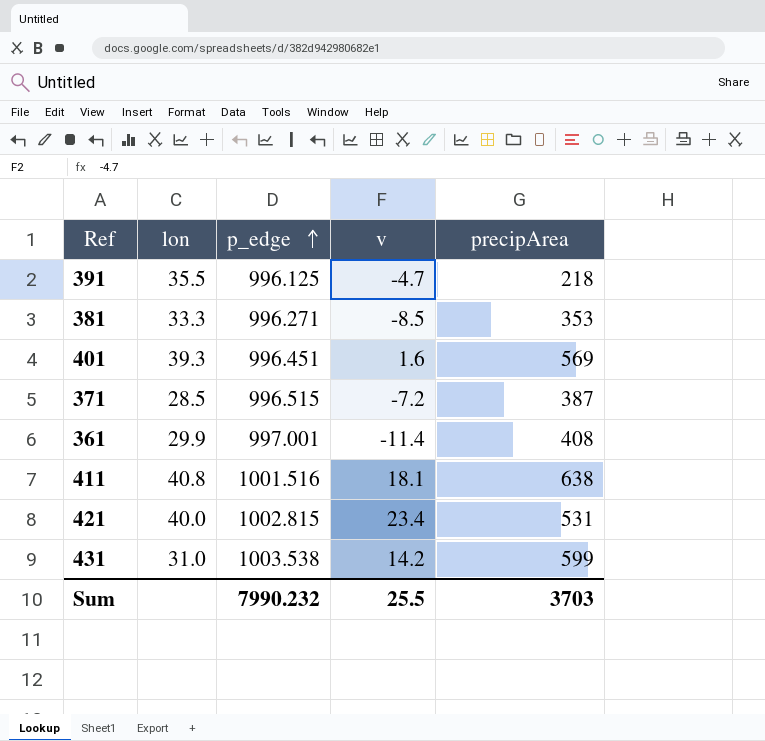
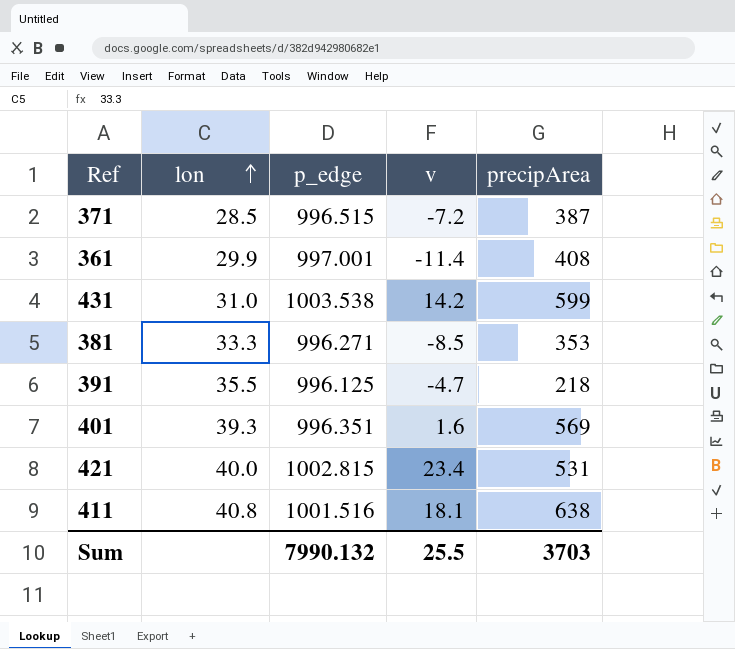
row order: p_edge ascending -> lon ascending
401 | p_edge: 996.451 -> 996.351
Sum | p_edge: 7990.232 -> 7990.132

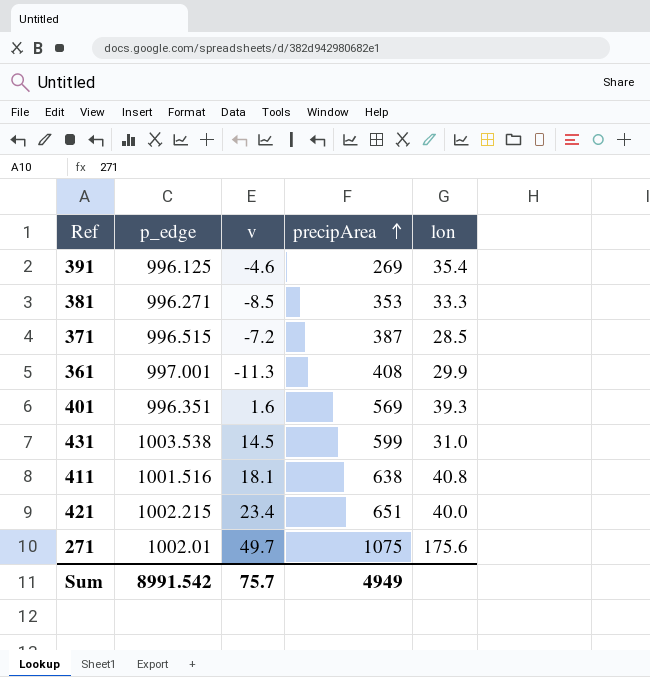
row order: lon ascending -> precipArea ascending
column lon | position: 2 -> 5
391 | v: -4.7 -> -4.6
391 | precipArea: 218 -> 269
391 | lon: 35.5 -> 35.4
361 | v: -11.4 -> -11.3
431 | v: 14.2 -> 14.5
421 | p_edge: 1002.815 -> 1002.215
421 | precipArea: 531 -> 651
row 271: none -> 1002.01 | 49.7 | 1075 | 175.6
Sum | p_edge: 7990.132 -> 8991.542
Sum | v: 25.5 -> 75.7
Sum | precipArea: 3703 -> 4949

